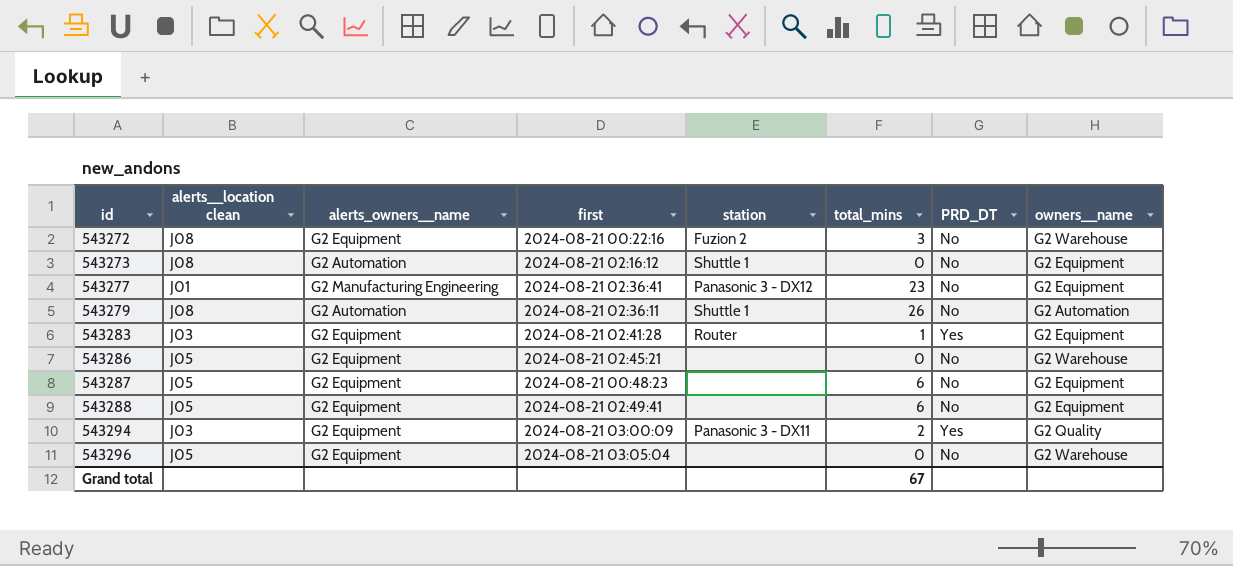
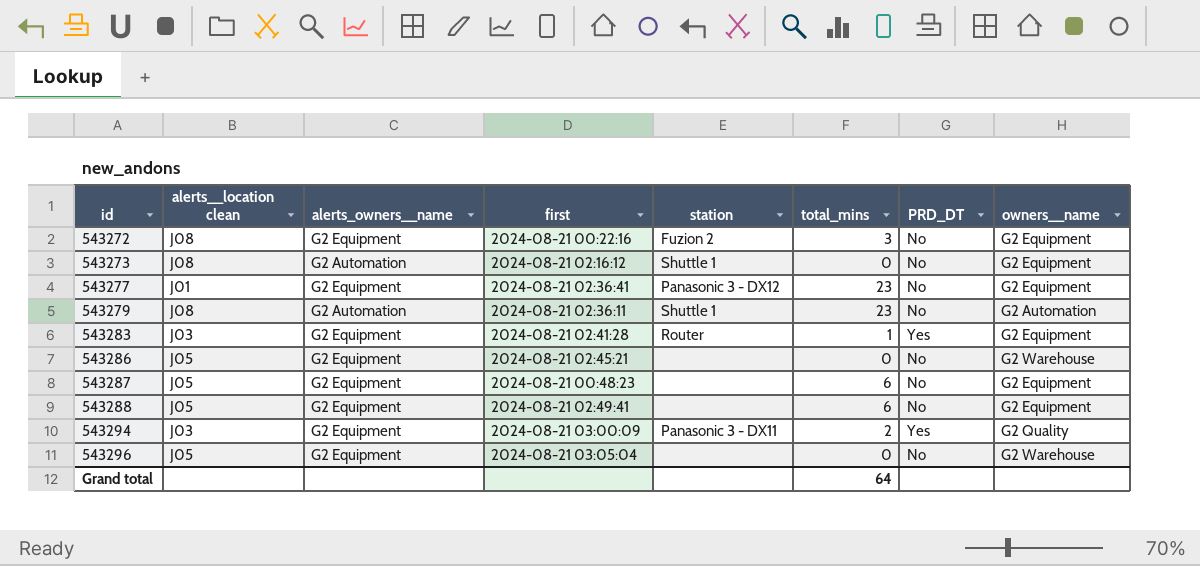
543272 | owners__name: G2 Warehouse -> G2 Equipment
543277 | alerts_owners__name: G2 Manufacturing Engineering -> G2 Equipment
543279 | total_mins: 26 -> 23
Grand total | total_mins: 67 -> 64

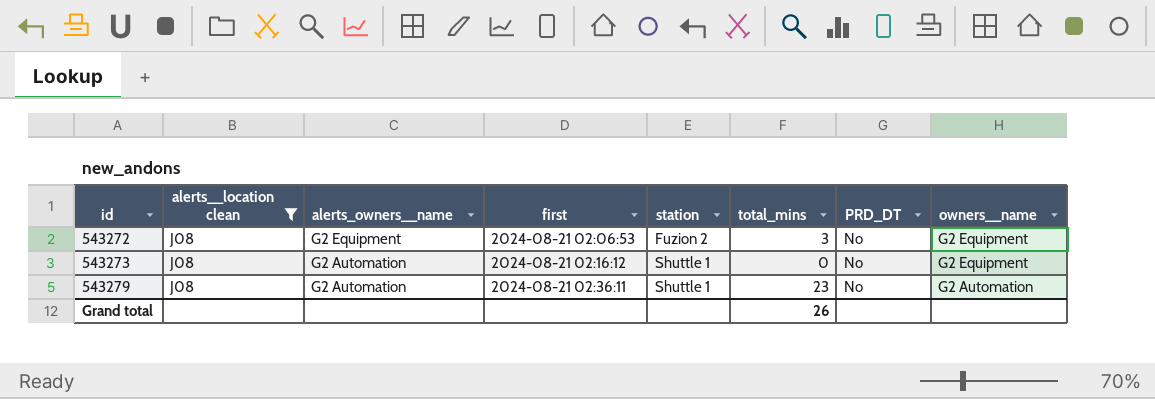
filter: none -> alerts__location clean = J08
543272 | first: 2024-08-21 00:22:16 -> 2024-08-21 02:06:53
Grand total | total_mins: 64 -> 26

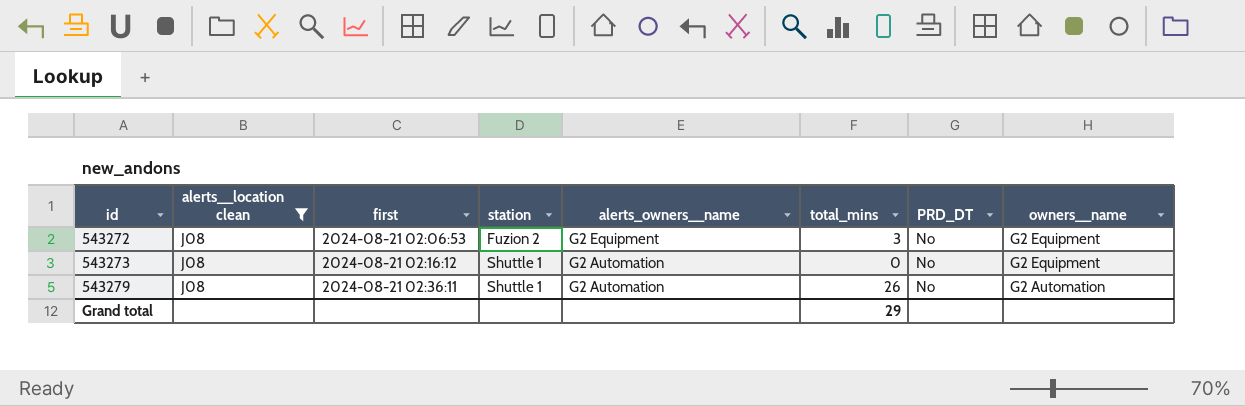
column alerts_owners__name | position: 3 -> 5
543279 | total_mins: 23 -> 26
Grand total | total_mins: 26 -> 29

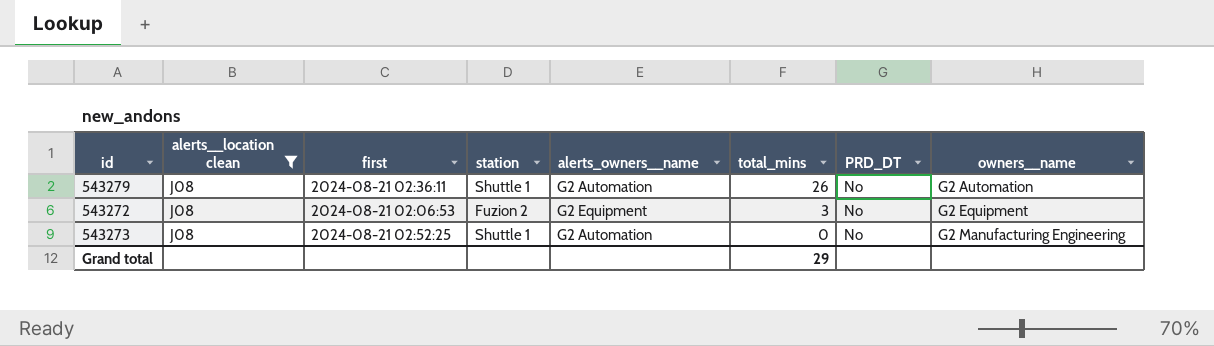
row order: id ascending -> total_mins descending
543273 | first: 2024-08-21 02:16:12 -> 2024-08-21 02:52:25
543273 | owners__name: G2 Equipment -> G2 Manufacturing Engineering

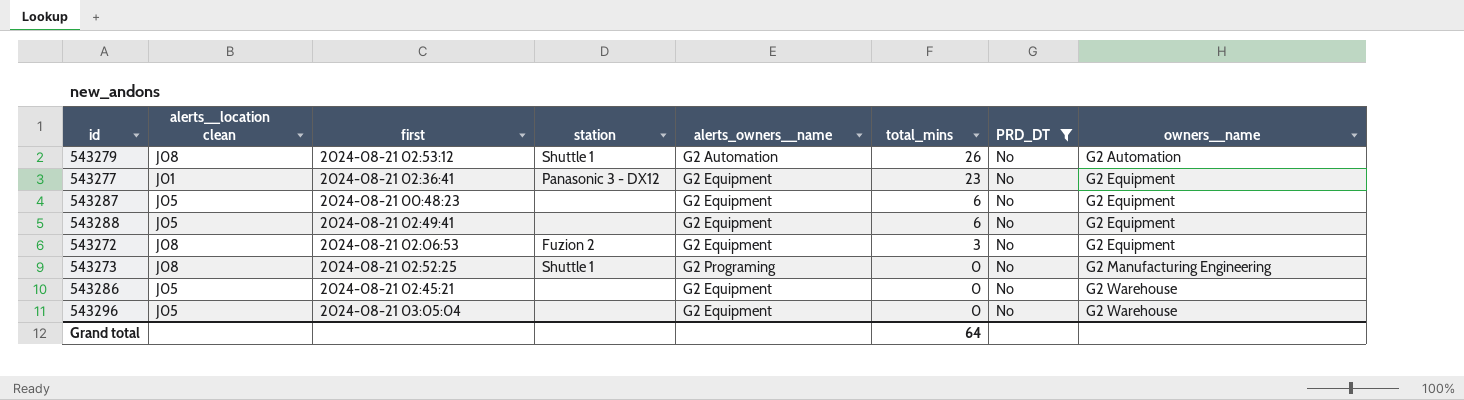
filter: alerts__location clean = J08 -> PRD_DT = No
543279 | first: 2024-08-21 02:36:11 -> 2024-08-21 02:53:12
543273 | alerts_owners__name: G2 Automation -> G2 Programing
Grand total | total_mins: 29 -> 64

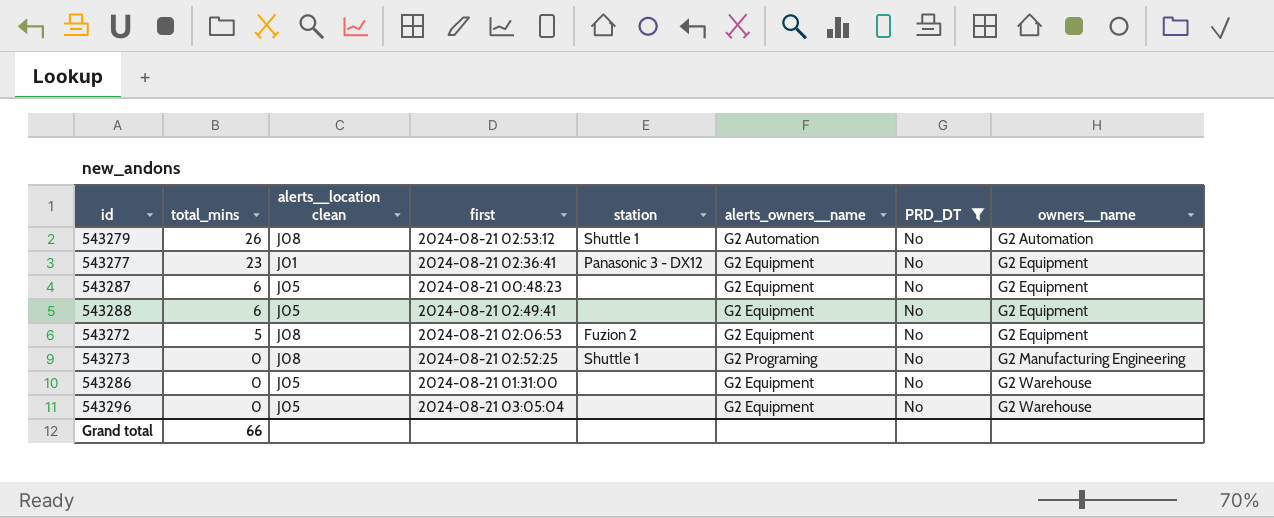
column total_mins | position: 6 -> 2
543272 | total_mins: 3 -> 5
543286 | first: 2024-08-21 02:45:21 -> 2024-08-21 01:31:00
Grand total | total_mins: 64 -> 66

